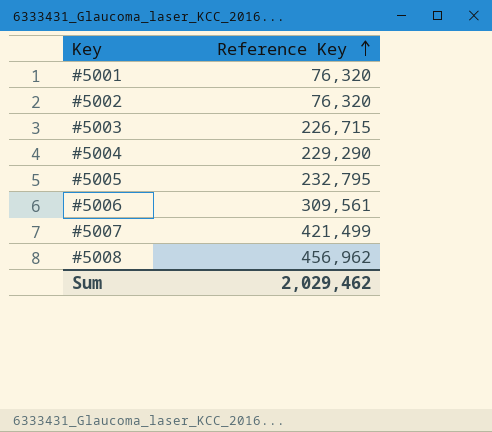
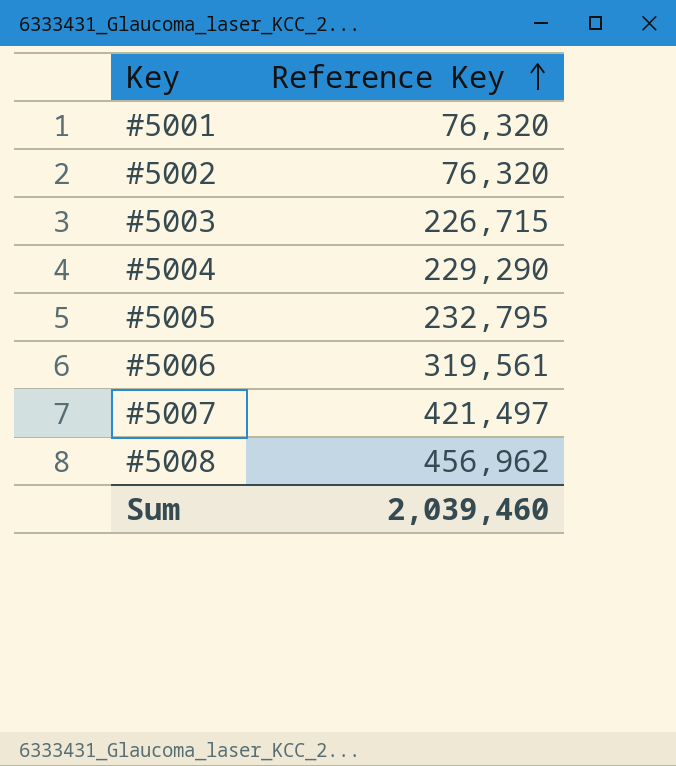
#5006 | Reference Key: 309,561 -> 319,561
#5007 | Reference Key: 421,499 -> 421,497
Sum | Reference Key: 2,029,462 -> 2,039,460

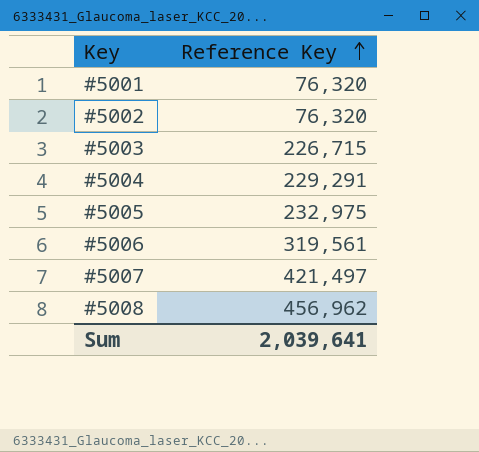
#5004 | Reference Key: 229,290 -> 229,291
#5005 | Reference Key: 232,795 -> 232,975
Sum | Reference Key: 2,039,460 -> 2,039,641

